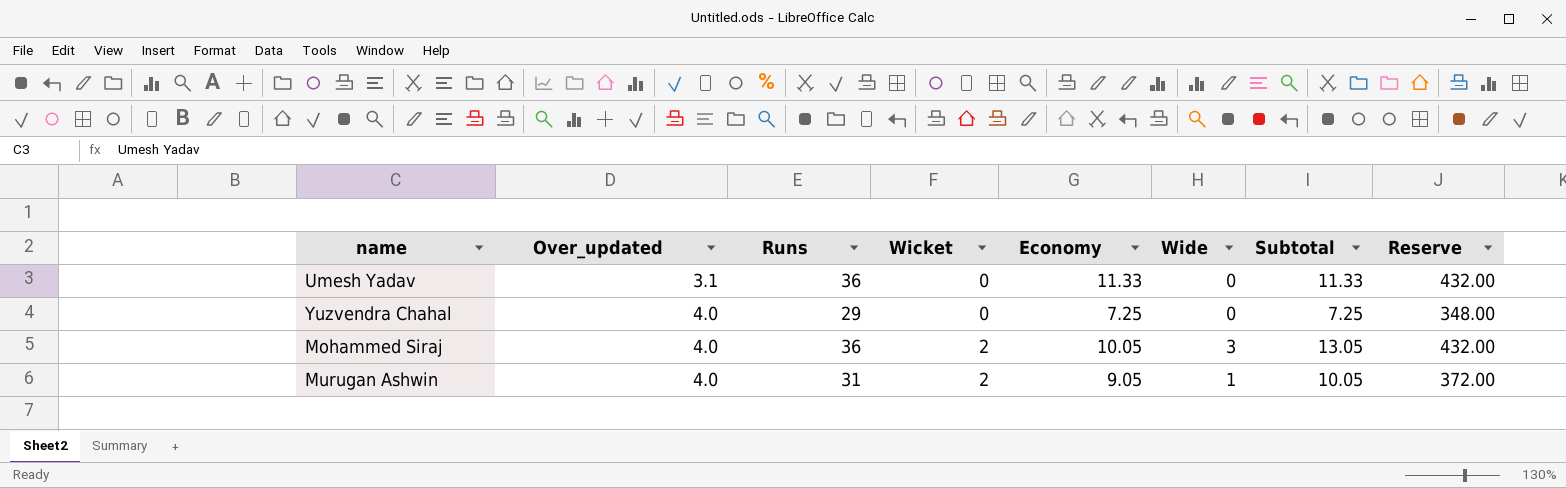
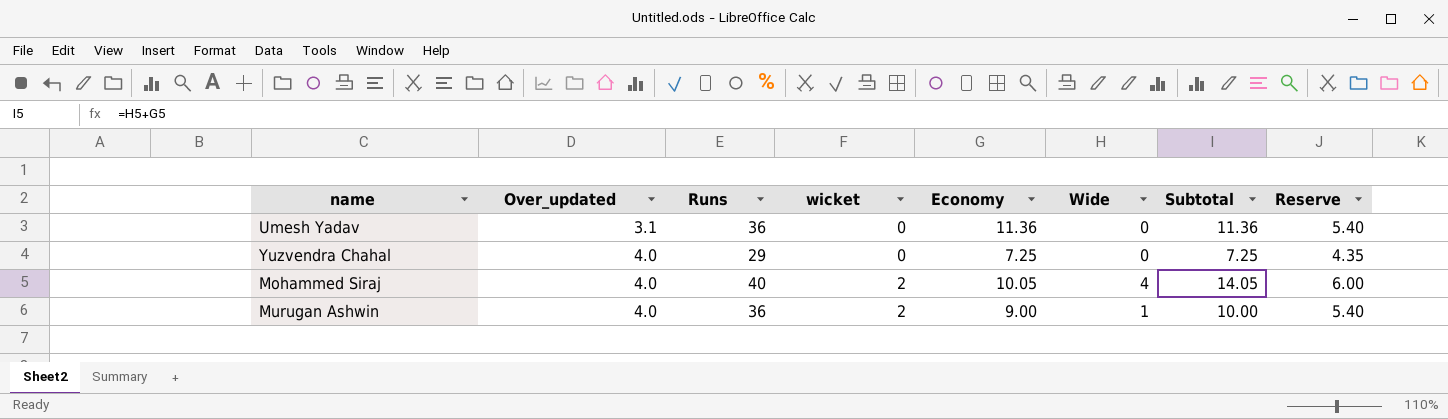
column name: Wicket -> wicket
column Reserve | formula: [Runs] * 12 -> [Runs] * 0.15
Umesh Yadav | Economy: 11.33 -> 11.36
Umesh Yadav | Subtotal: 11.33 -> 11.36
Mohammed Siraj | Runs: 36 -> 40
Mohammed Siraj | Wide: 3 -> 4
Mohammed Siraj | Subtotal: 13.05 -> 14.05
Murugan Ashwin | Runs: 31 -> 36
Murugan Ashwin | Economy: 9.05 -> 9.00
Murugan Ashwin | Subtotal: 10.05 -> 10.00

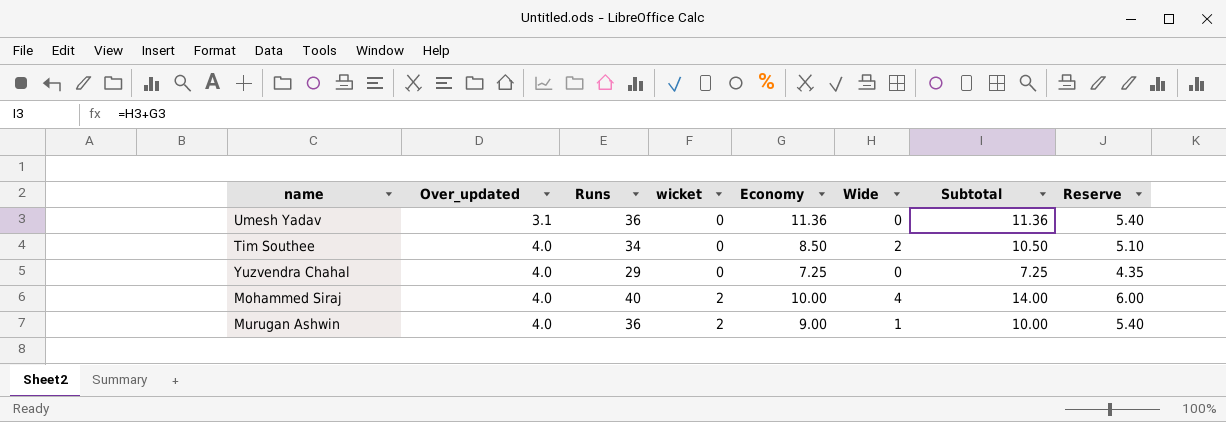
row Tim Southee: none -> 4.0 | 34 | 0 | 8.50 | 2 | 10.50 | 5.10
Mohammed Siraj | Economy: 10.05 -> 10.00
Mohammed Siraj | Subtotal: 14.05 -> 14.00

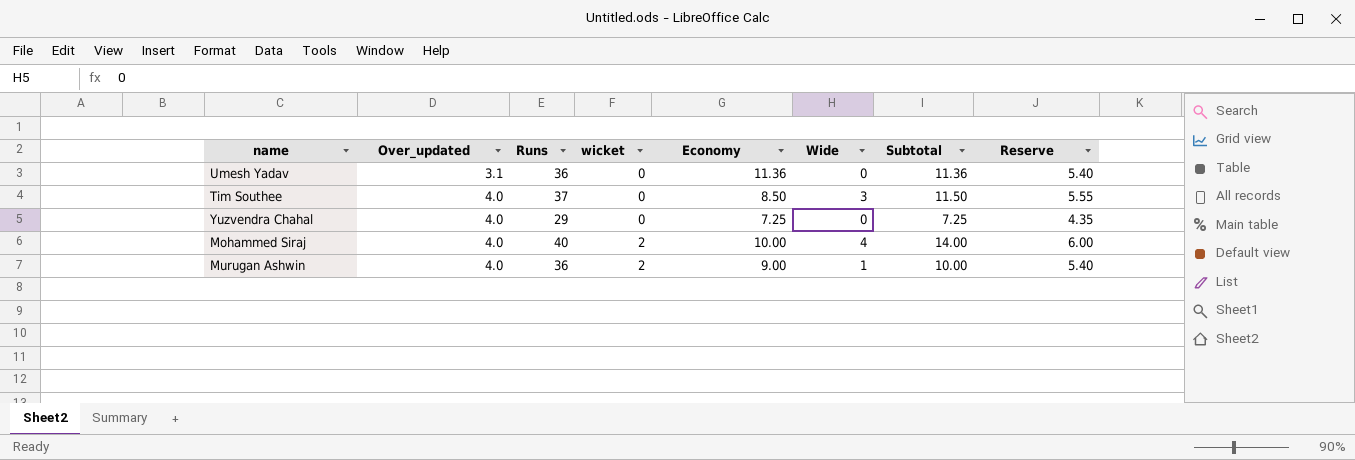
Tim Southee | Runs: 34 -> 37
Tim Southee | Wide: 2 -> 3
Tim Southee | Subtotal: 10.50 -> 11.50
Tim Southee | Reserve: 5.10 -> 5.55

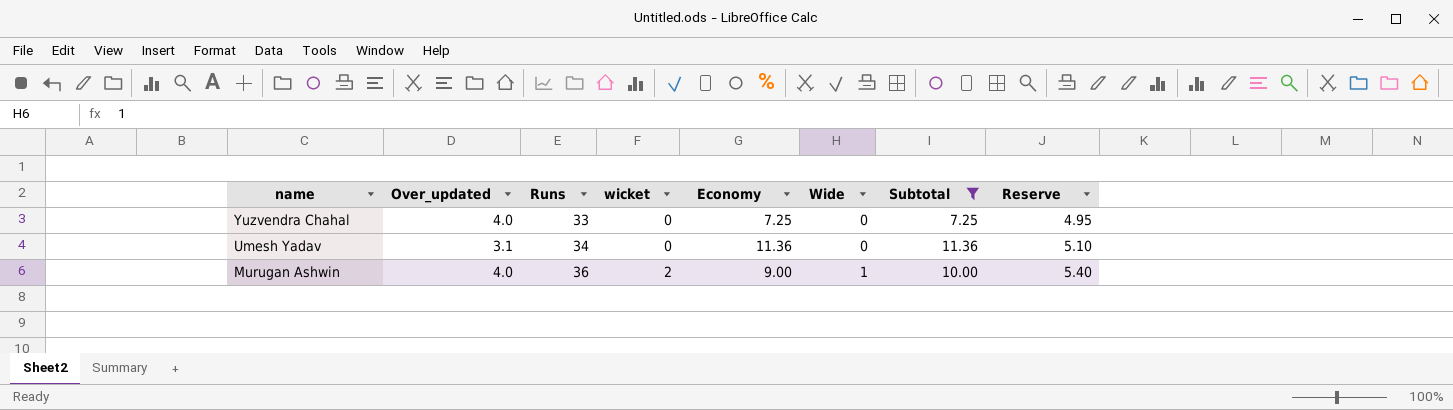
filter: none -> Subtotal <= 11.36
row order: Over_updated ascending -> name descending
Yuzvendra Chahal | Runs: 29 -> 33
Yuzvendra Chahal | Reserve: 4.35 -> 4.95
Umesh Yadav | Runs: 36 -> 34
Umesh Yadav | Reserve: 5.40 -> 5.10

